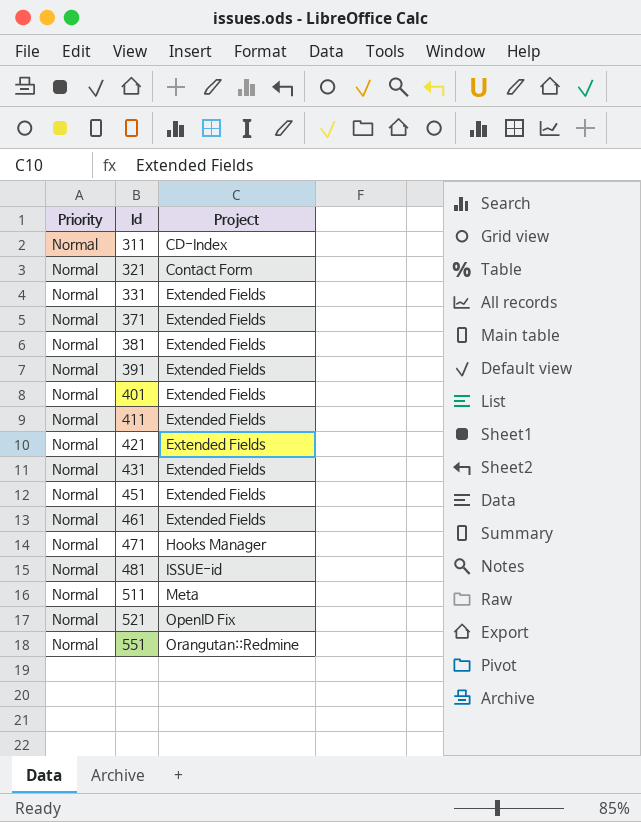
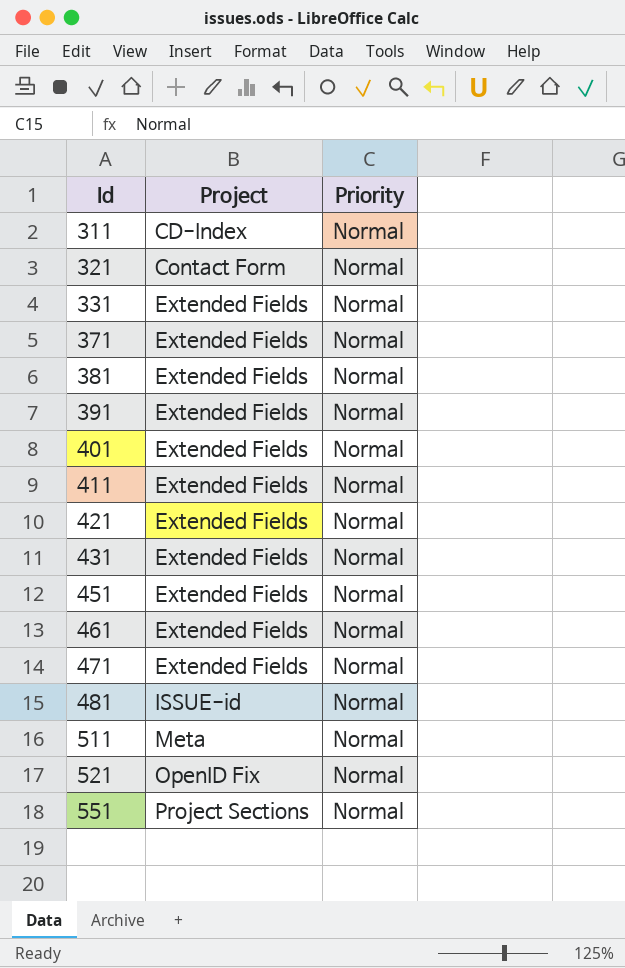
column Priority | position: 1 -> 3
471 | Project: Hooks Manager -> Extended Fields
551 | Project: Orangutan::Redmine -> Project Sections

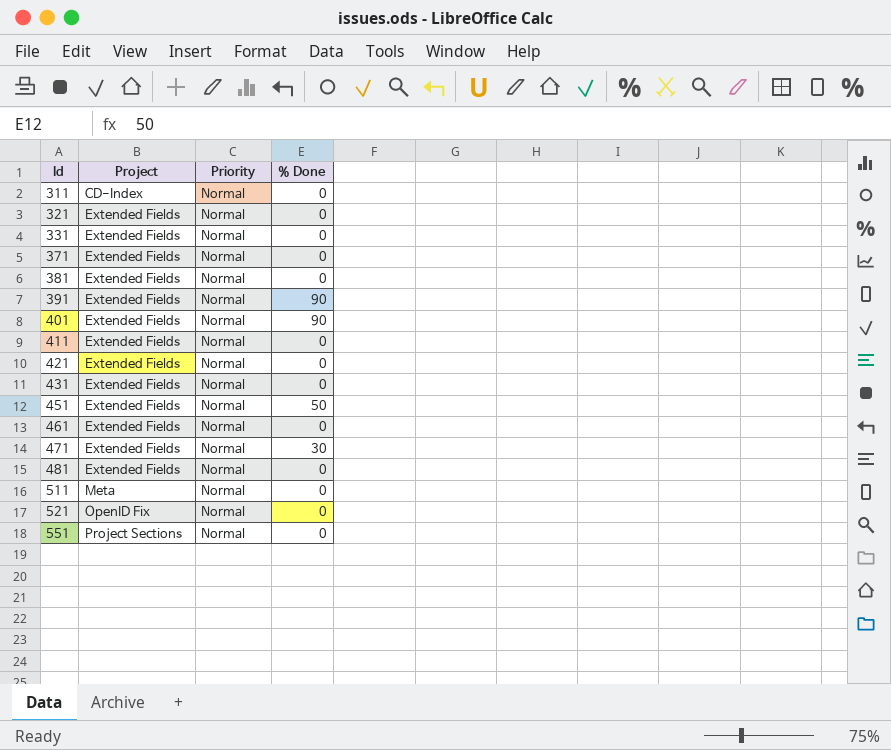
column % Done | position: none -> 4
321 | Project: Contact Form -> Extended Fields
481 | Project: ISSUE-id -> Extended Fields

